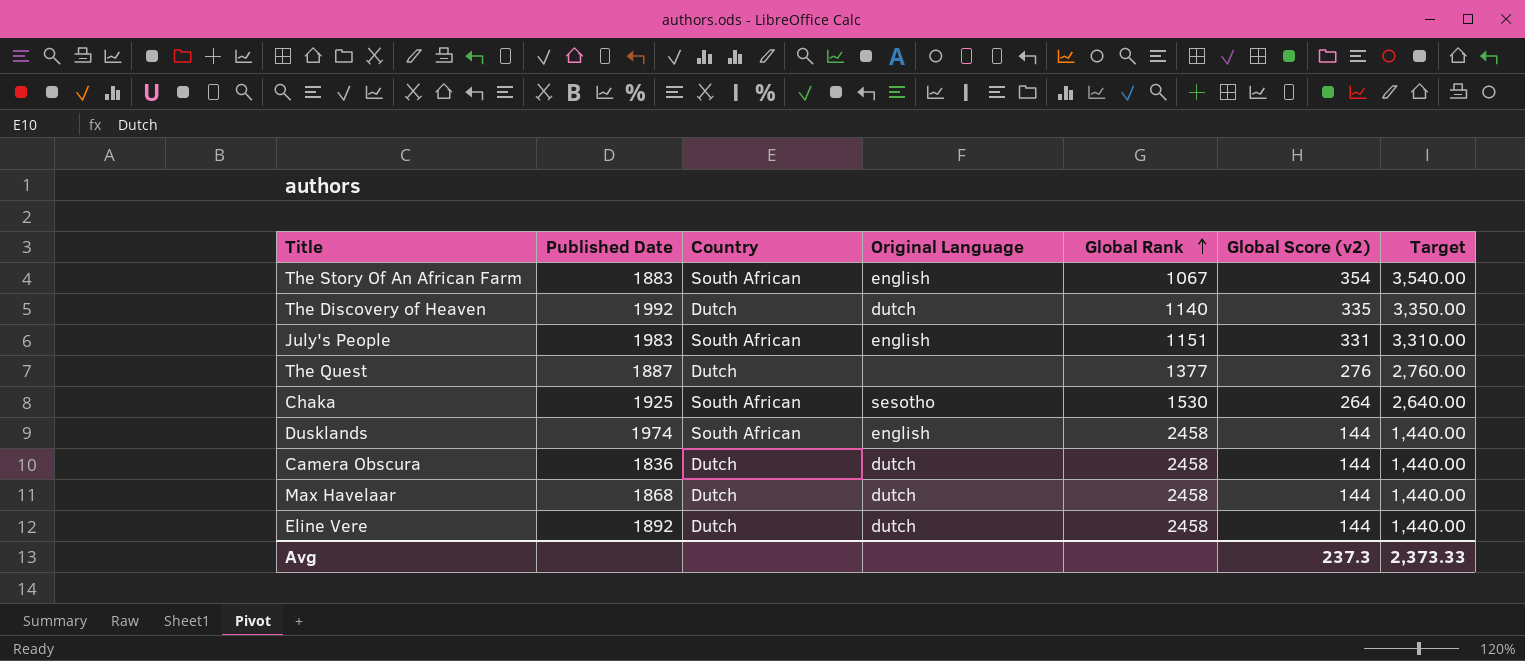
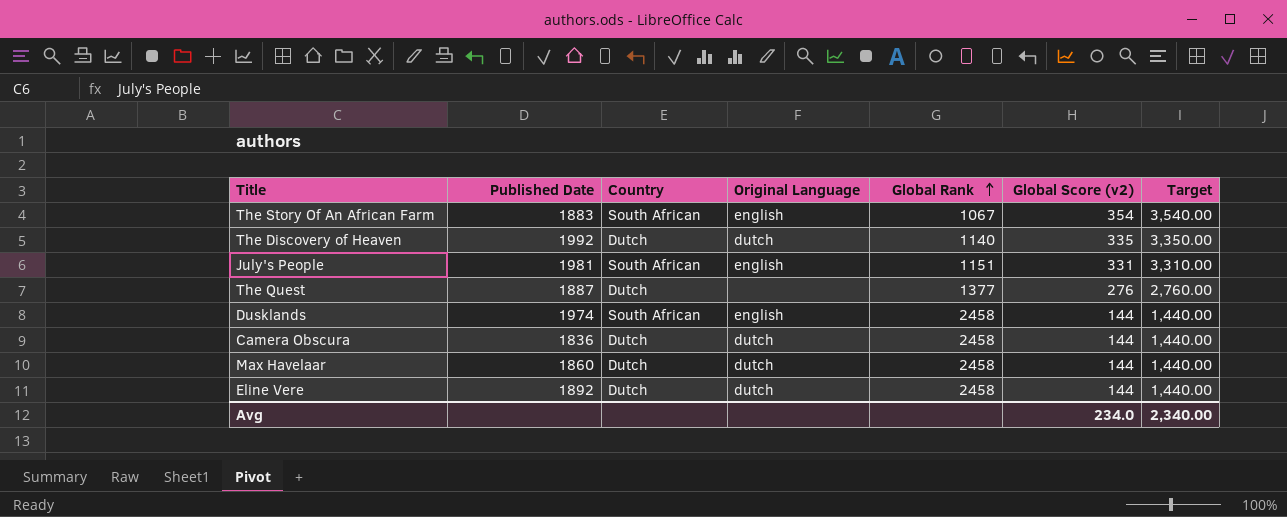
row Chaka: 1925 | South African | sesotho | 1530 | 264 | 2,640.00 -> none
July's People | Published Date: 1983 -> 1981
Max Havelaar | Published Date: 1868 -> 1860
Avg | Global Score (v2): 237.3 -> 234.0
Avg | Target: 2,373.33 -> 2,340.00

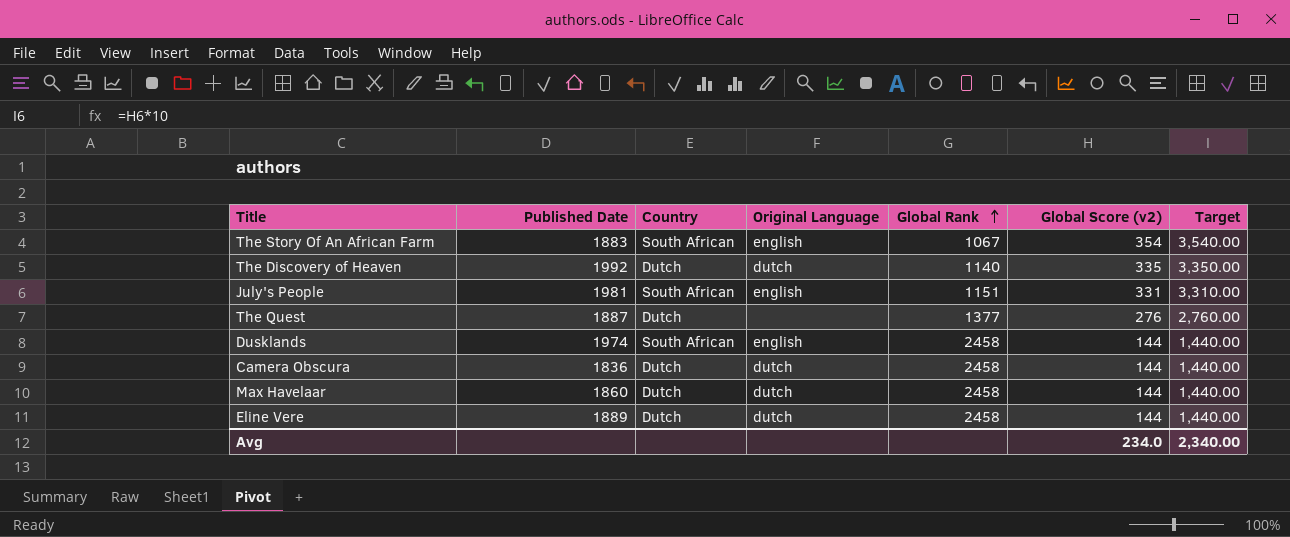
Eline Vere | Published Date: 1892 -> 1889

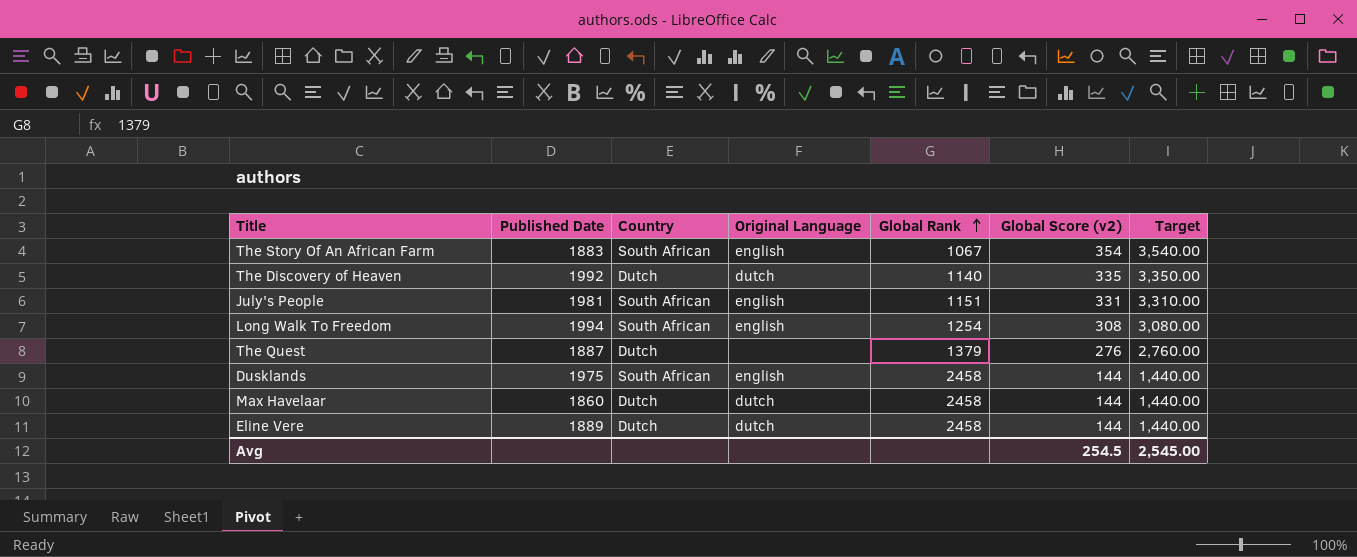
row Camera Obscura: 1836 | Dutch | dutch | 2458 | 144 | 1,440.00 -> none
row Long Walk To Freedom: none -> 1994 | South African | english | 1254 | 308 | 3,080.00
The Quest | Global Rank: 1377 -> 1379
Dusklands | Published Date: 1974 -> 1975
Avg | Global Score (v2): 234.0 -> 254.5
Avg | Target: 2,340.00 -> 2,545.00

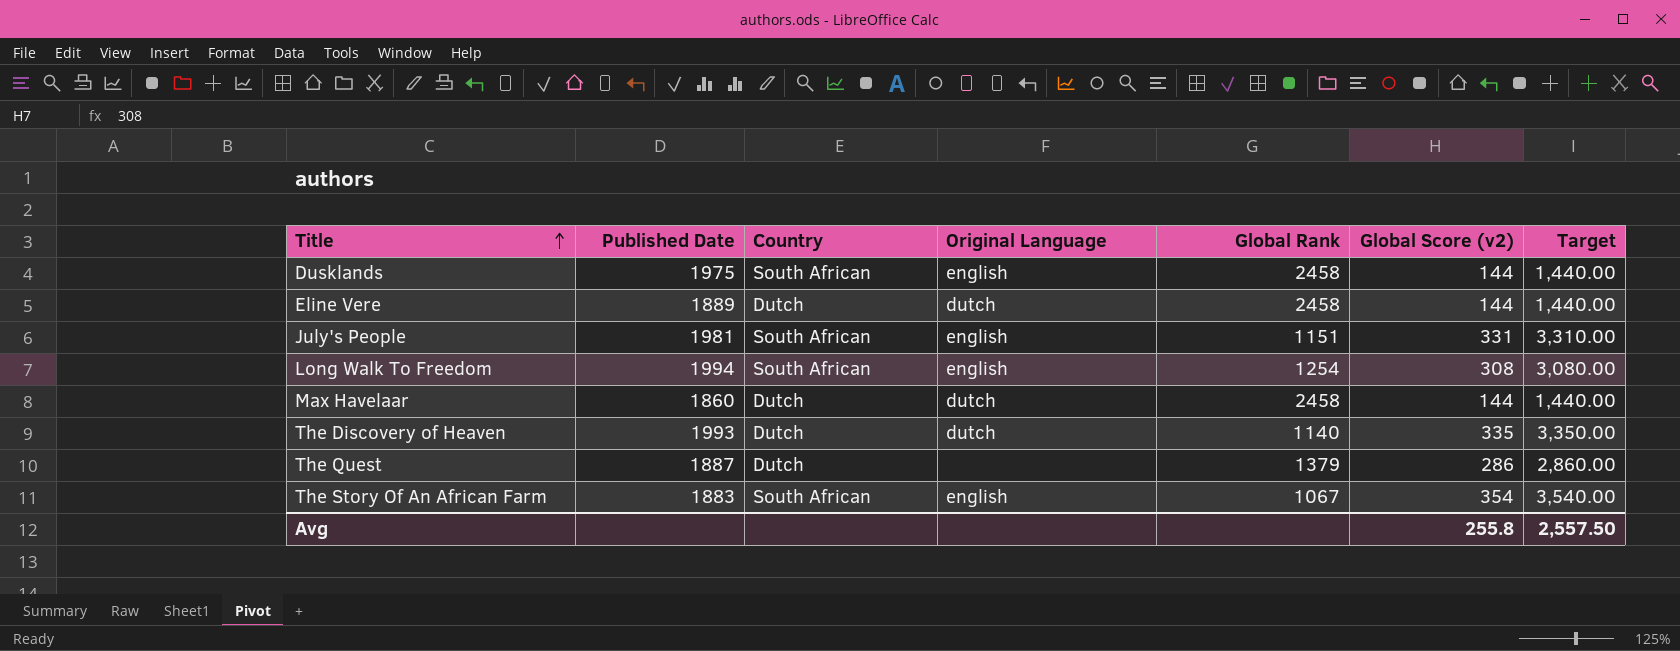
row order: Global Rank ascending -> Title ascending
The Discovery of Heaven | Published Date: 1992 -> 1993
The Quest | Global Score (v2): 276 -> 286
The Quest | Target: 2,760.00 -> 2,860.00
Avg | Global Score (v2): 254.5 -> 255.8
Avg | Target: 2,545.00 -> 2,557.50

